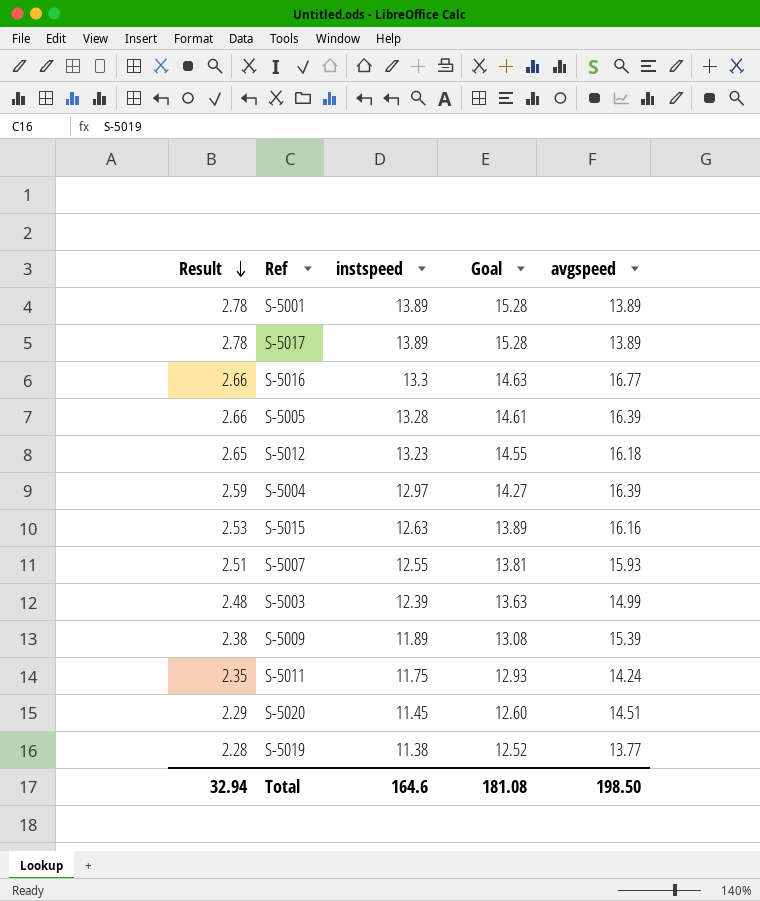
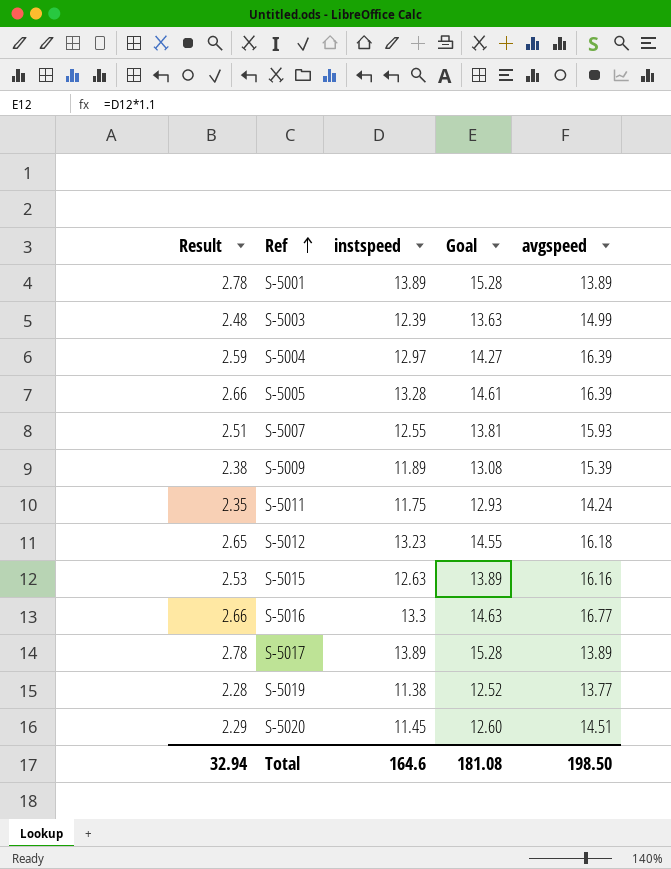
row order: Result descending -> Ref ascending

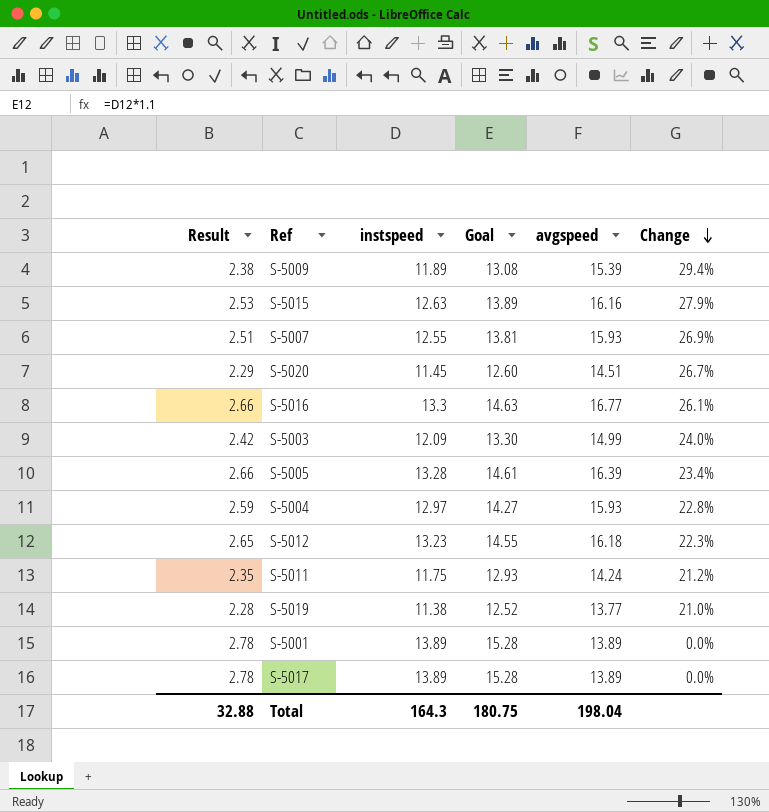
row order: Ref ascending -> Change descending
column Change | formula: none -> ([avgspeed] - [instspeed]) / [instspeed]
S-5003 | Result: 2.48 -> 2.42
S-5003 | instspeed: 12.39 -> 12.09
S-5003 | Goal: 13.63 -> 13.30
S-5004 | avgspeed: 16.39 -> 15.93
Total | Result: 32.94 -> 32.88
Total | instspeed: 164.6 -> 164.3
Total | Goal: 181.08 -> 180.75
Total | avgspeed: 198.50 -> 198.04

